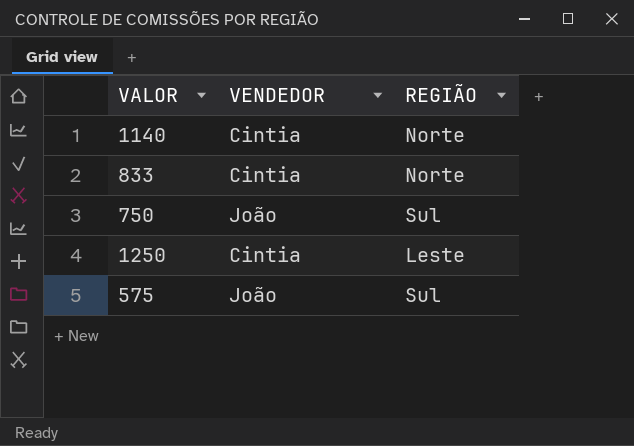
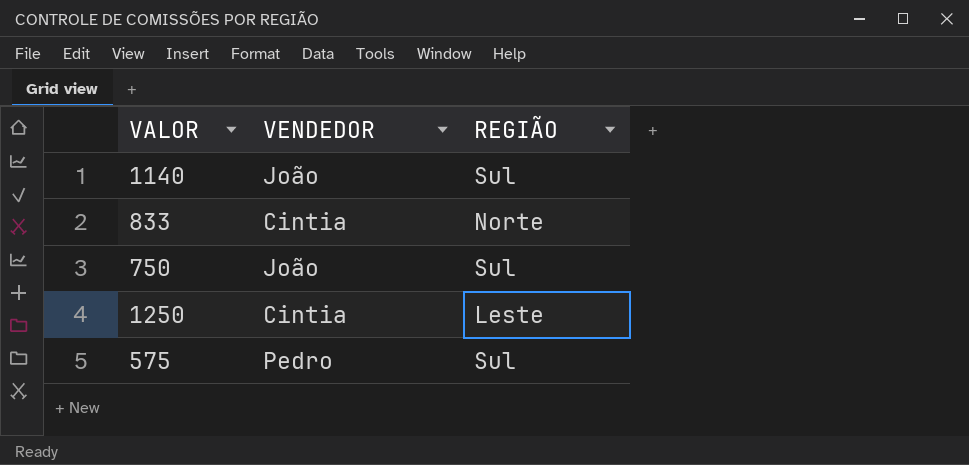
1140 | VENDEDOR: Cintia -> João
1140 | REGIÃO: Norte -> Sul
575 | VENDEDOR: João -> Pedro

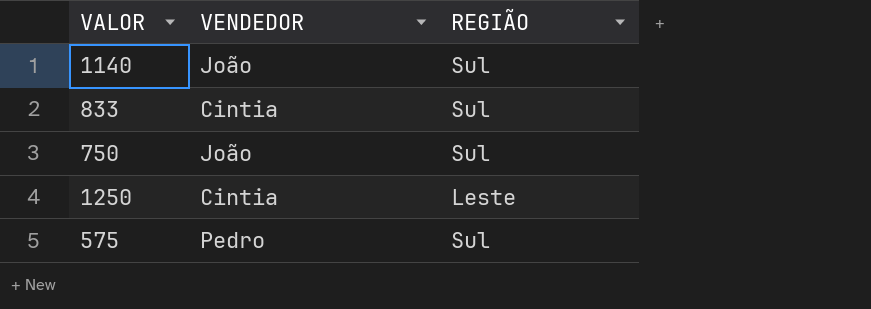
833 | REGIÃO: Norte -> Sul

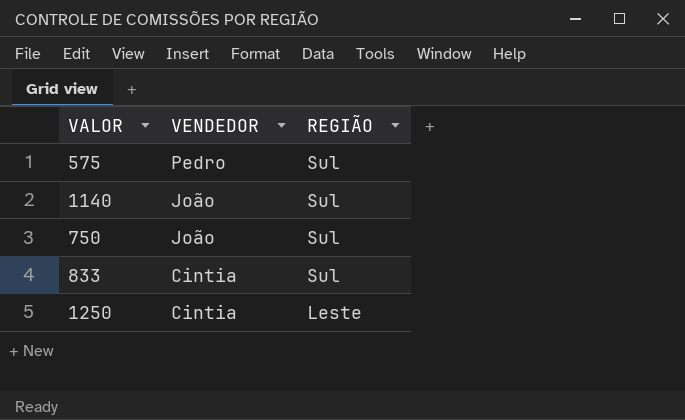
row order: none -> VENDEDOR descending

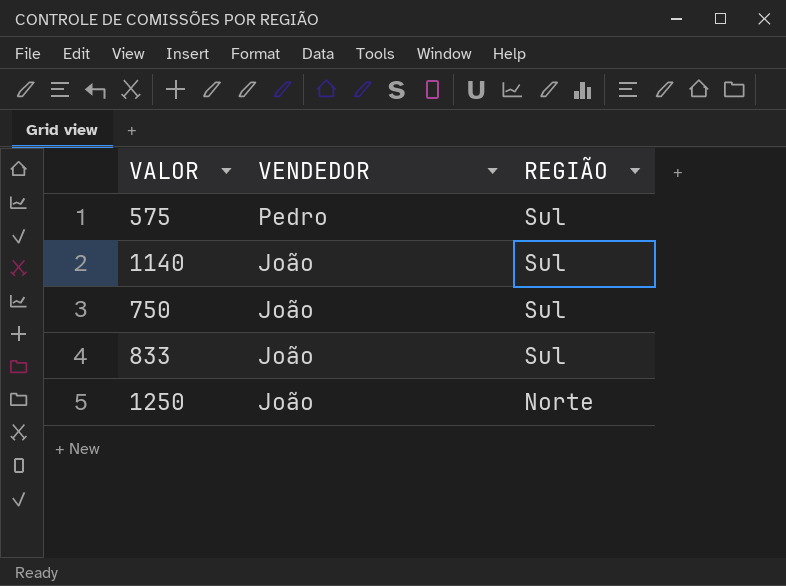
833 | VENDEDOR: Cintia -> João
1250 | VENDEDOR: Cintia -> João
1250 | REGIÃO: Leste -> Norte

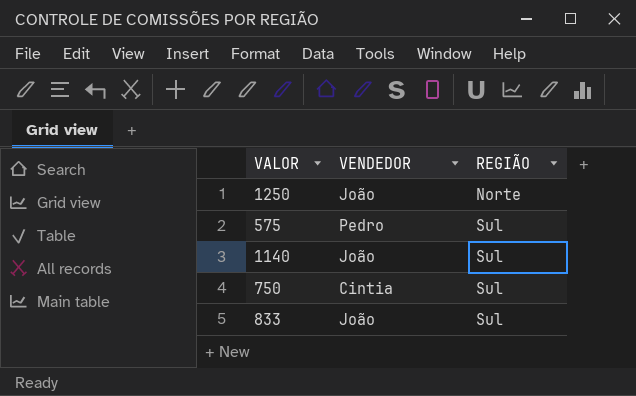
row order: VENDEDOR descending -> REGIÃO ascending
750 | VENDEDOR: João -> Cintia

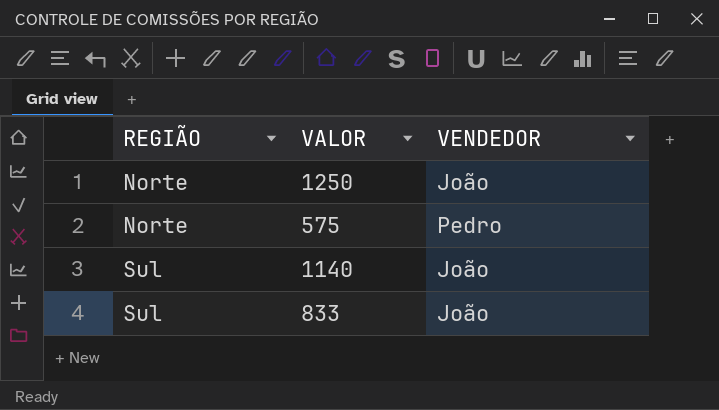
column REGIÃO | position: 3 -> 1
row 750: Cintia | Sul -> none
575 | REGIÃO: Sul -> Norte

